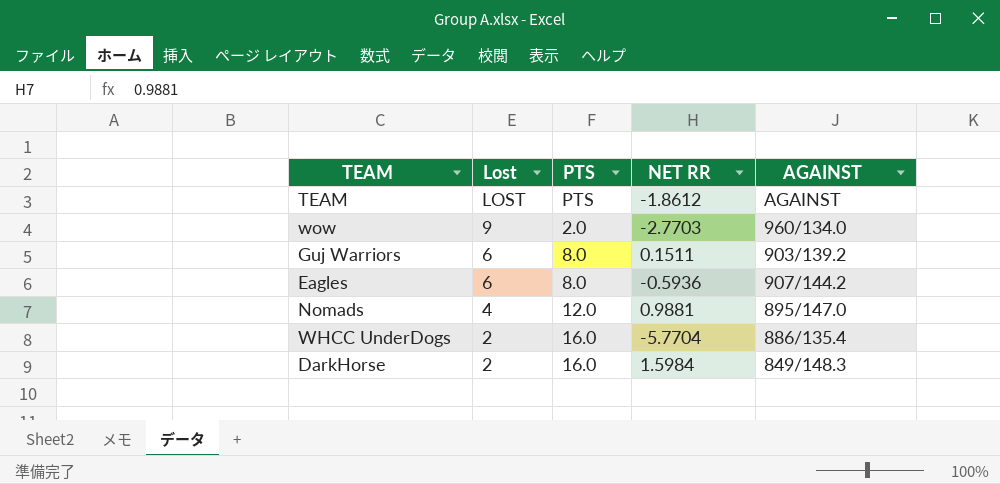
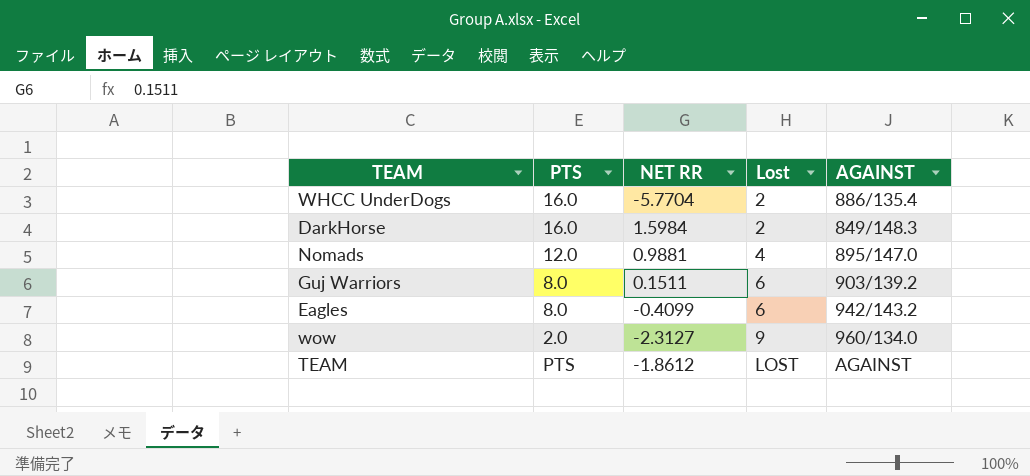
row order: Lost descending -> Lost ascending
column Lost | position: 2 -> 4
Eagles | NET RR: -0.5936 -> -0.4099
Eagles | AGAINST: 907/144.2 -> 942/143.2
wow | NET RR: -2.7703 -> -2.3127

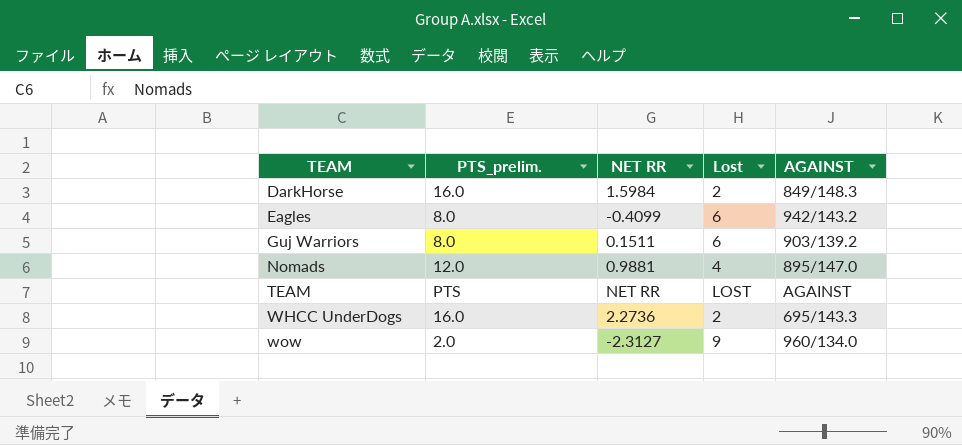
row order: Lost ascending -> TEAM ascending
column name: PTS -> PTS_prelim.
TEAM | NET RR: -1.8612 -> NET RR
WHCC UnderDogs | NET RR: -5.7704 -> 2.2736
WHCC UnderDogs | AGAINST: 886/135.4 -> 695/143.3

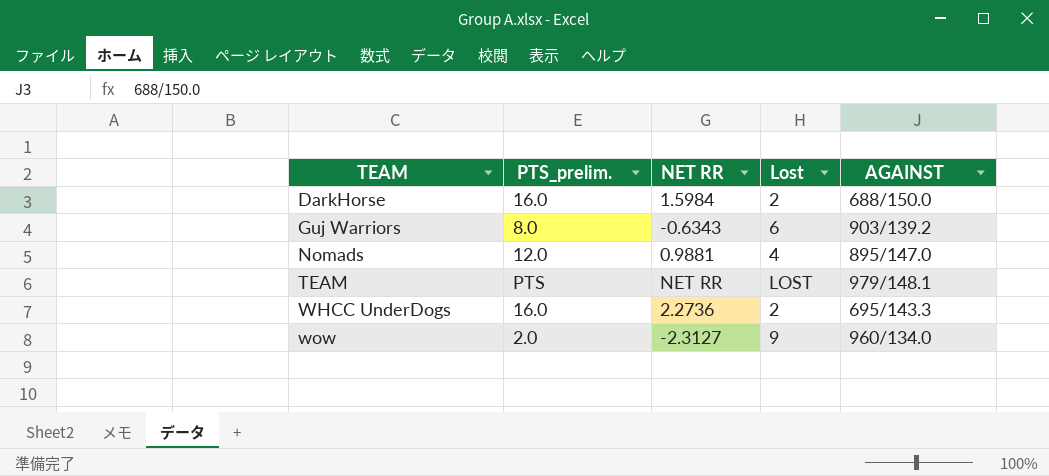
row Eagles: 8.0 | -0.4099 | 6 | 942/143.2 -> none
DarkHorse | AGAINST: 849/148.3 -> 688/150.0
Guj Warriors | NET RR: 0.1511 -> -0.6343
TEAM | AGAINST: AGAINST -> 979/148.1

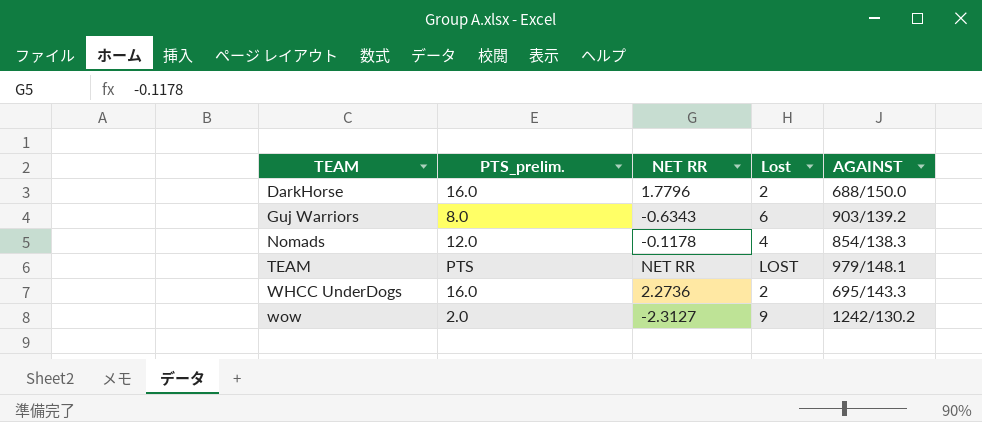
DarkHorse | NET RR: 1.5984 -> 1.7796
Nomads | NET RR: 0.9881 -> -0.1178
Nomads | AGAINST: 895/147.0 -> 854/138.3
wow | AGAINST: 960/134.0 -> 1242/130.2

